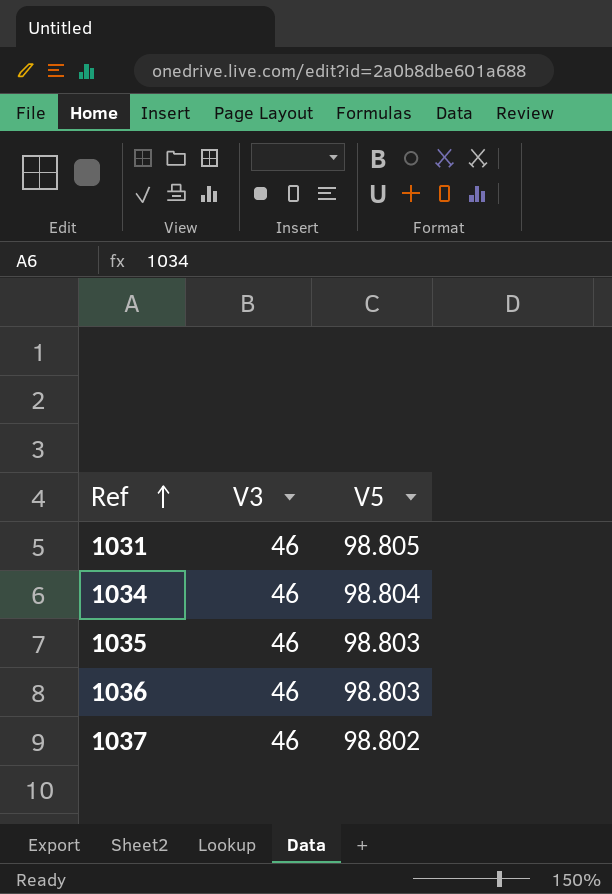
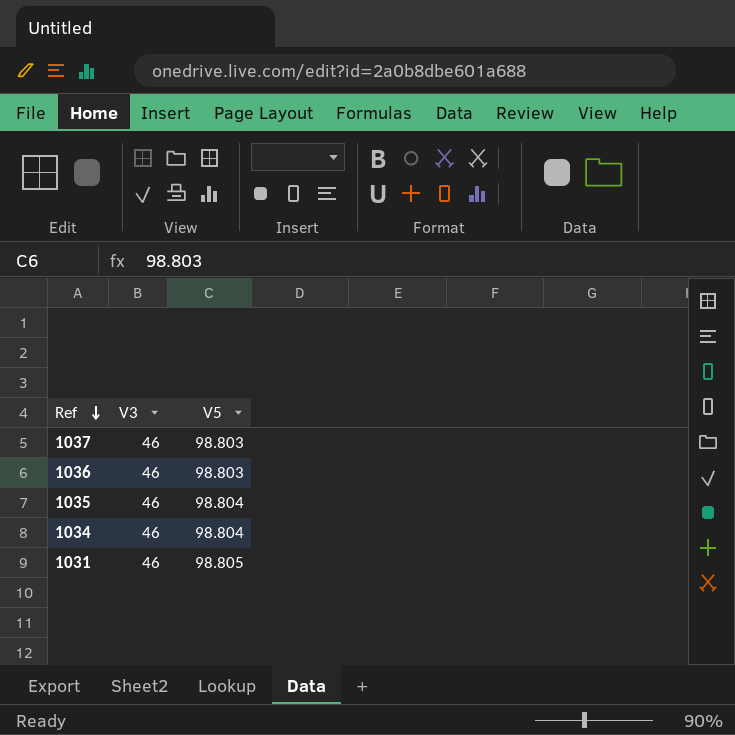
row order: Ref ascending -> Ref descending
1037 | V5: 98.802 -> 98.803
1035 | V5: 98.803 -> 98.804

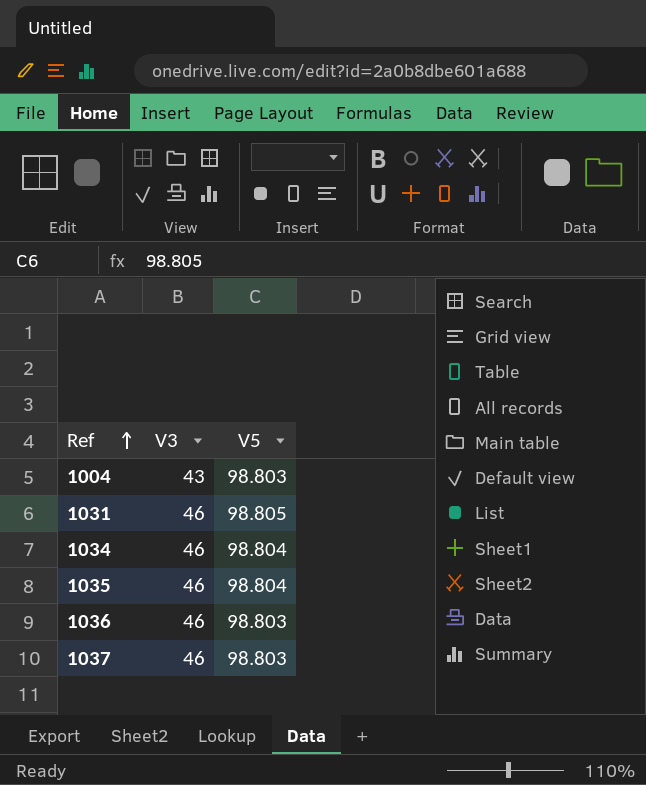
row order: Ref descending -> Ref ascending
row 1004: none -> 43 | 98.803

